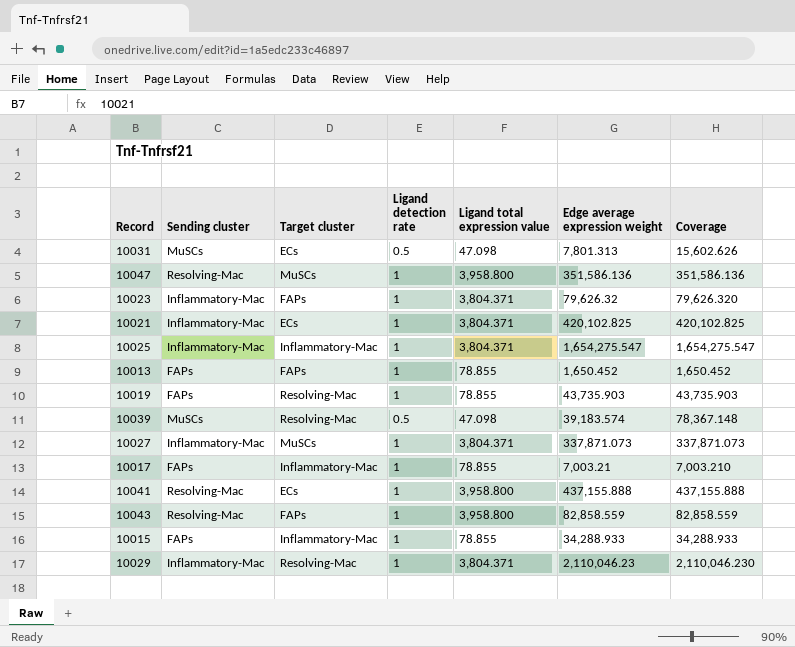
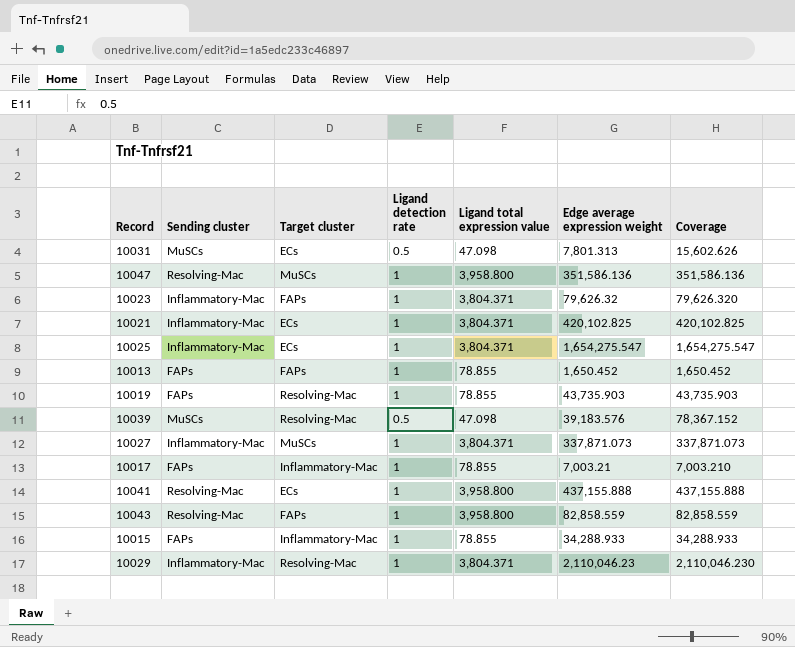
10025 | Target cluster: Inflammatory-Mac -> ECs
10039 | Edge average expression weight: 39,183.574 -> 39,183.576
10039 | Coverage: 78,367.148 -> 78,367.152

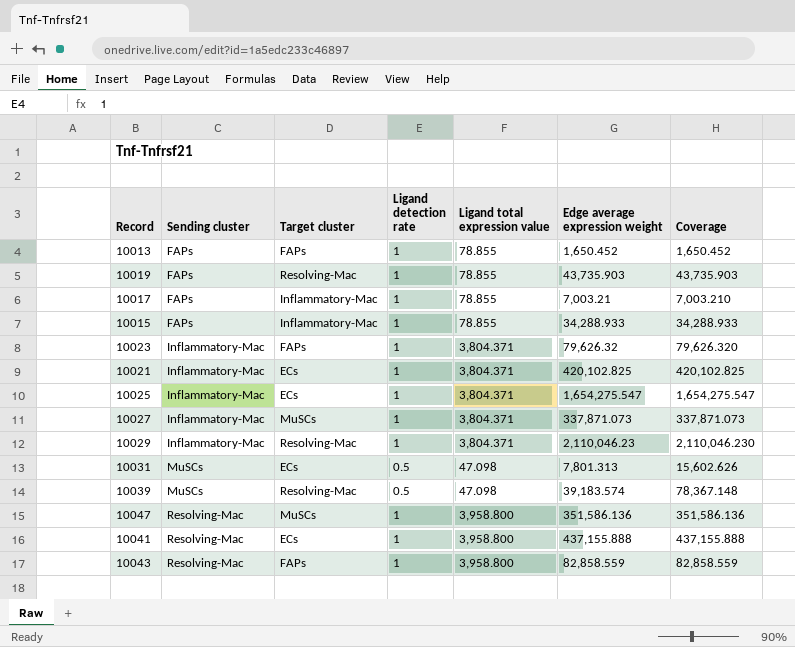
row order: none -> Sending cluster ascending
10039 | Edge average expression weight: 39,183.576 -> 39,183.574
10039 | Coverage: 78,367.152 -> 78,367.148

